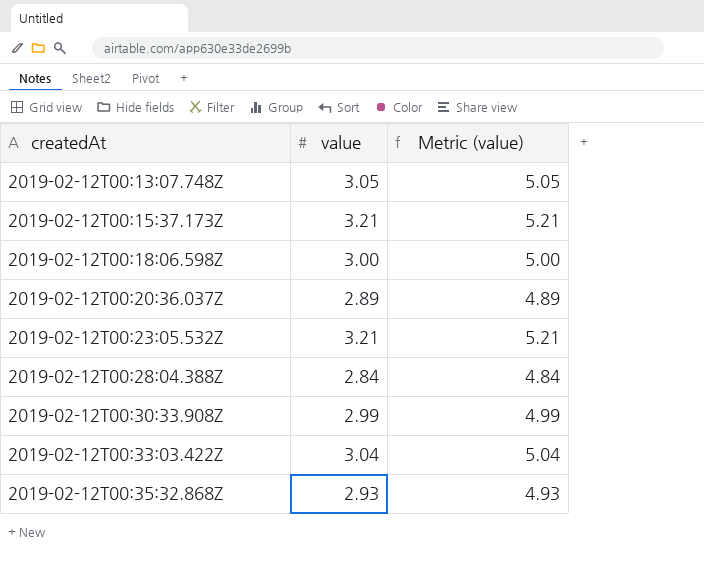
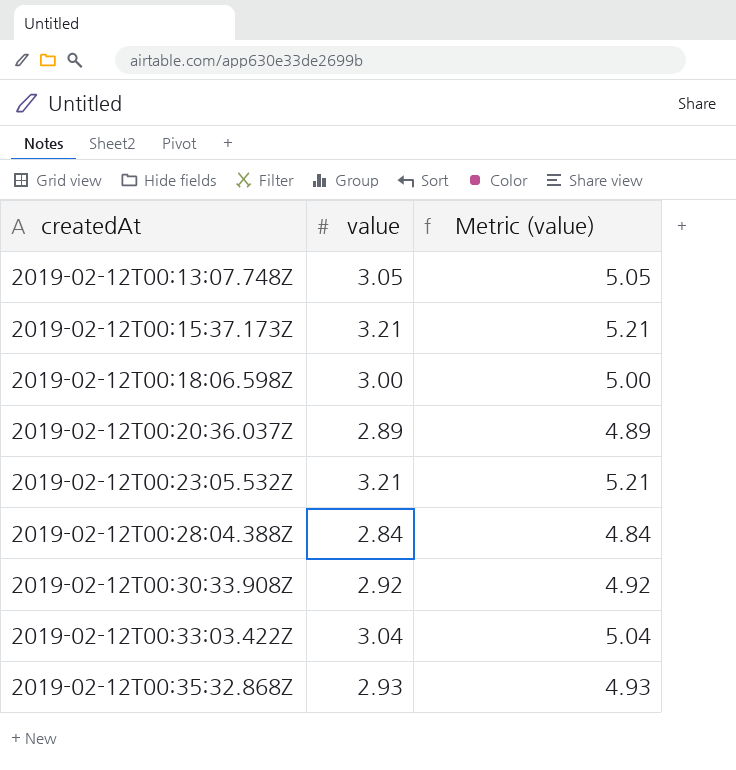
2019-02-12T00:30:33.908Z | value: 2.99 -> 2.92
2019-02-12T00:30:33.908Z | Metric (value): 4.99 -> 4.92

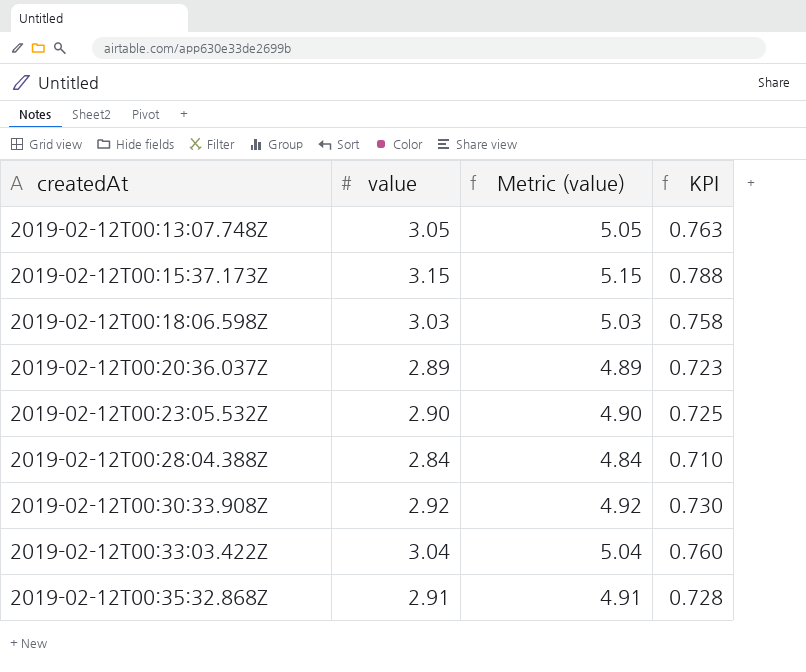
column KPI | formula: none -> [value] * 0.25
2019-02-12T00:15:37.173Z | value: 3.21 -> 3.15
2019-02-12T00:15:37.173Z | Metric (value): 5.21 -> 5.15
2019-02-12T00:18:06.598Z | value: 3.00 -> 3.03
2019-02-12T00:18:06.598Z | Metric (value): 5.00 -> 5.03
2019-02-12T00:23:05.532Z | value: 3.21 -> 2.90
2019-02-12T00:23:05.532Z | Metric (value): 5.21 -> 4.90
2019-02-12T00:35:32.868Z | value: 2.93 -> 2.91
2019-02-12T00:35:32.868Z | Metric (value): 4.93 -> 4.91

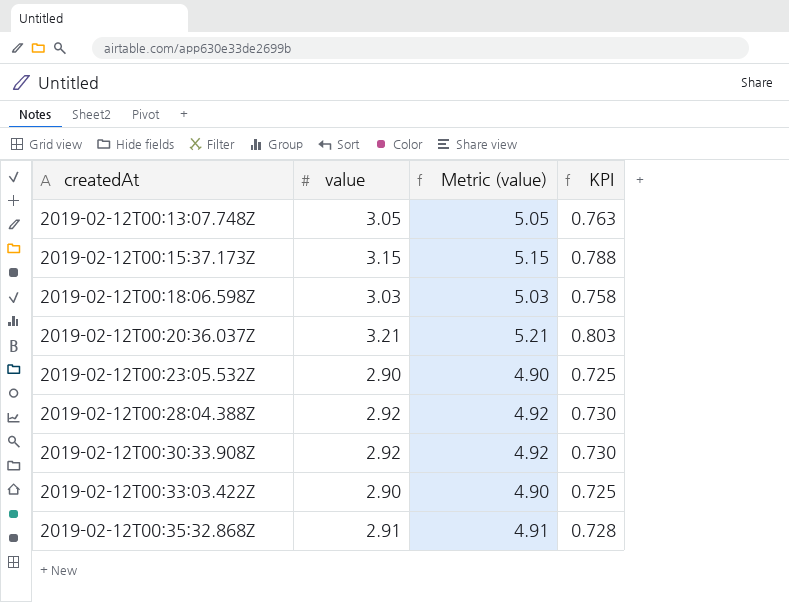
2019-02-12T00:20:36.037Z | value: 2.89 -> 3.21
2019-02-12T00:20:36.037Z | Metric (value): 4.89 -> 5.21
2019-02-12T00:20:36.037Z | KPI: 0.723 -> 0.803
2019-02-12T00:28:04.388Z | value: 2.84 -> 2.92
2019-02-12T00:28:04.388Z | Metric (value): 4.84 -> 4.92
2019-02-12T00:28:04.388Z | KPI: 0.710 -> 0.730
2019-02-12T00:33:03.422Z | value: 3.04 -> 2.90
2019-02-12T00:33:03.422Z | Metric (value): 5.04 -> 4.90
2019-02-12T00:33:03.422Z | KPI: 0.760 -> 0.725

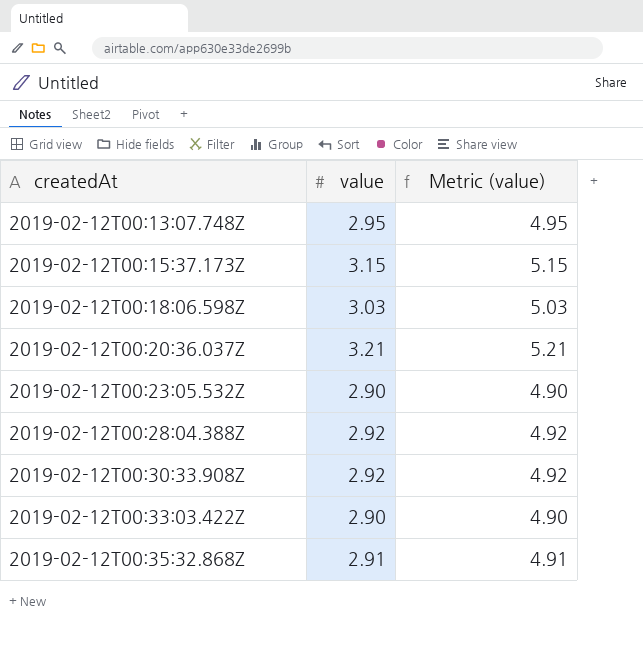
column KPI | formula: [value] * 0.25 -> none
2019-02-12T00:13:07.748Z | value: 3.05 -> 2.95
2019-02-12T00:13:07.748Z | Metric (value): 5.05 -> 4.95

